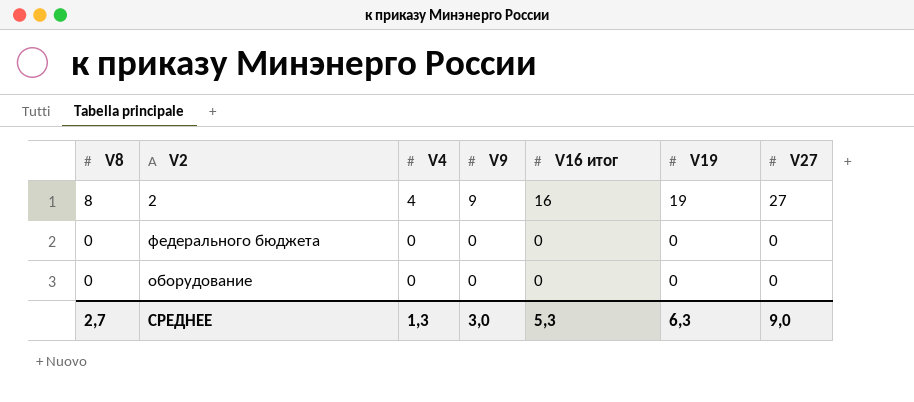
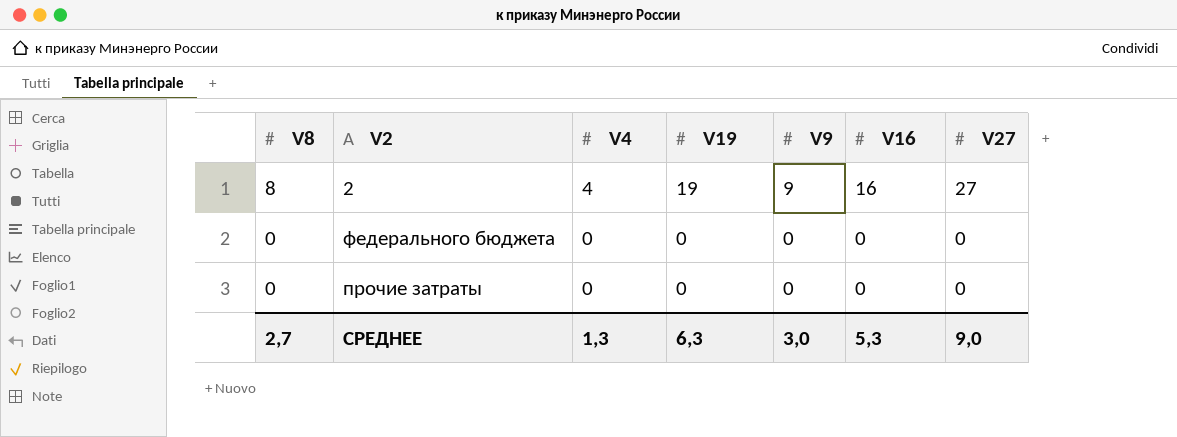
column V19 | position: 6 -> 4
column name: V16 итог -> V16
row оборудование: 0 | 0 | 0 | 0 | 0 | 0 -> none
row прочие затраты: none -> 0 | 0 | 0 | 0 | 0 | 0

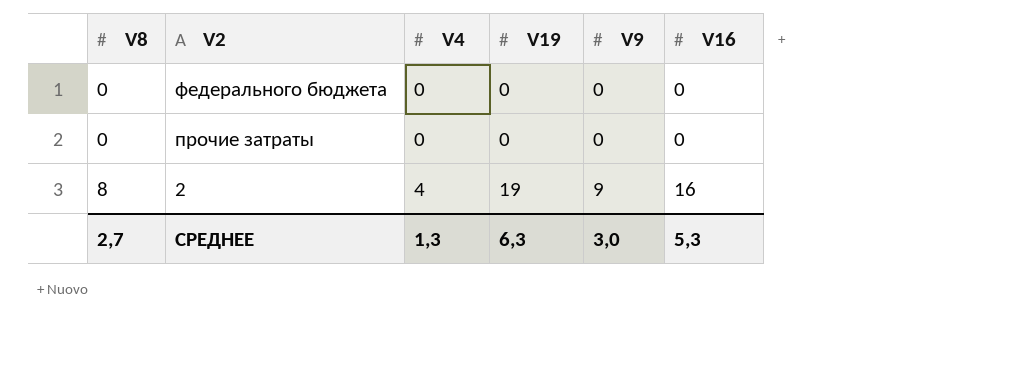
row order: V8 descending -> V8 ascending
column V27 | position: 7 -> none

